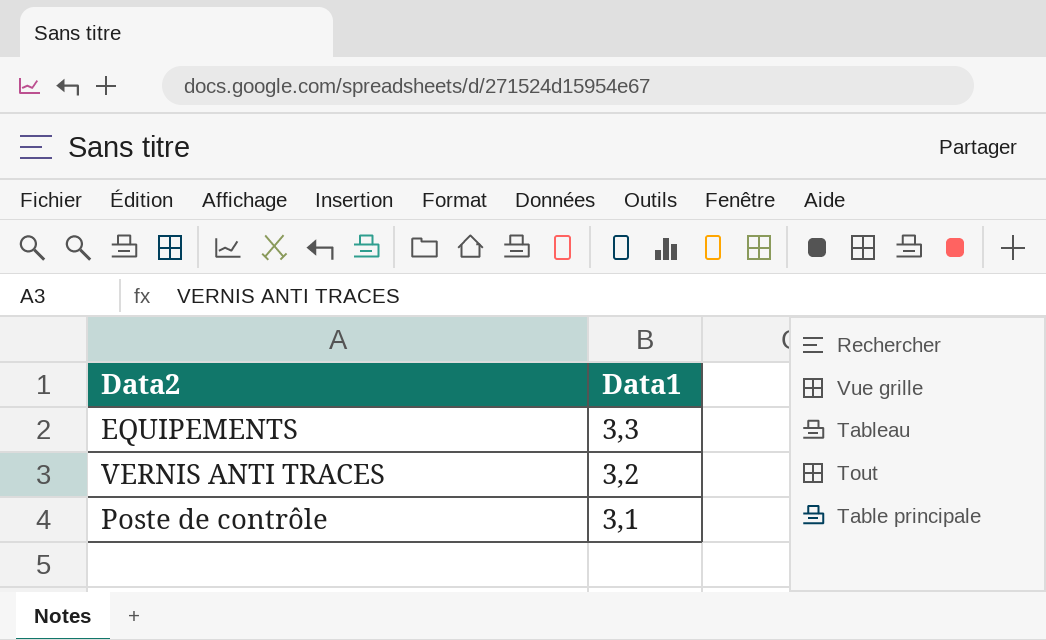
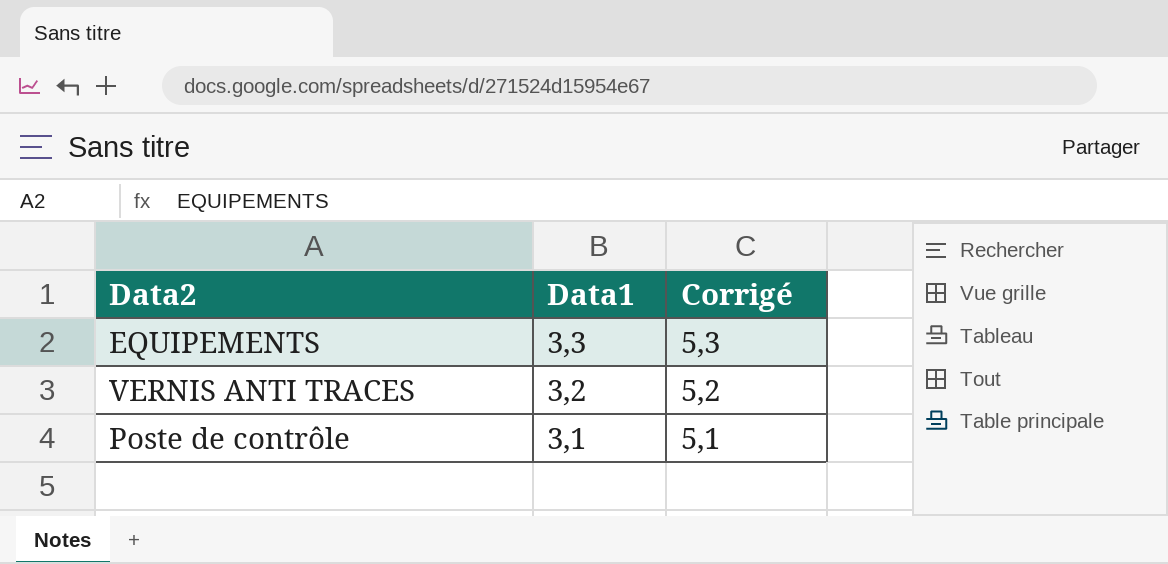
column Corrigé | formula: none -> [Data1] + 2

